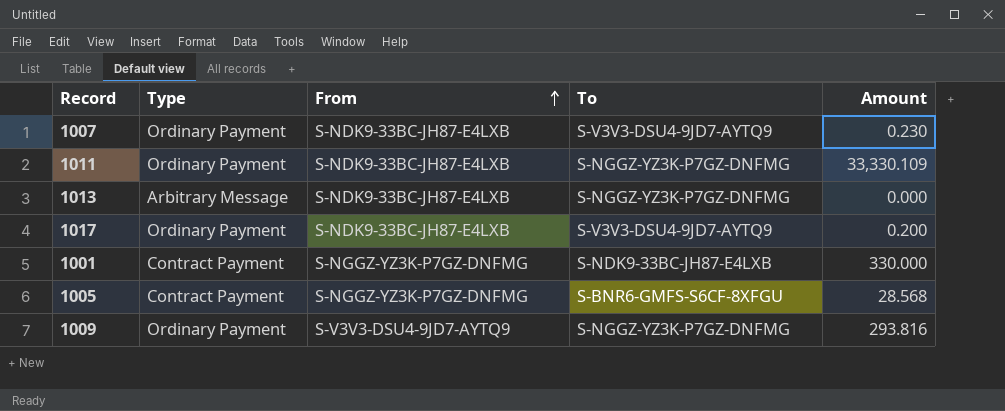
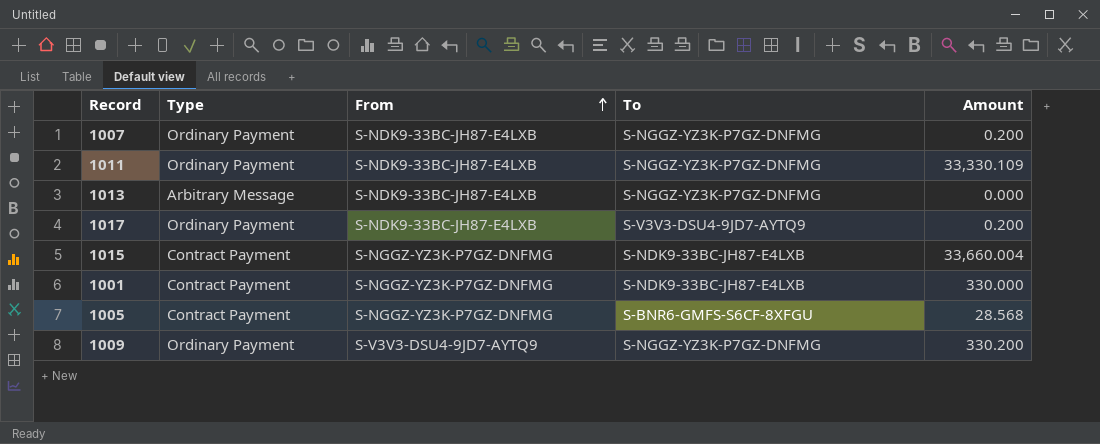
1007 | To: S-V3V3-DSU4-9JD7-AYTQ9 -> S-NGGZ-YZ3K-P7GZ-DNFMG
1007 | Amount: 0.230 -> 0.200
row 1015: none -> Contract Payment | S-NGGZ-YZ3K-P7GZ-DNFMG | S-NDK9-33BC-JH87-E4LXB | 33,660.004
1009 | Amount: 293.816 -> 330.200

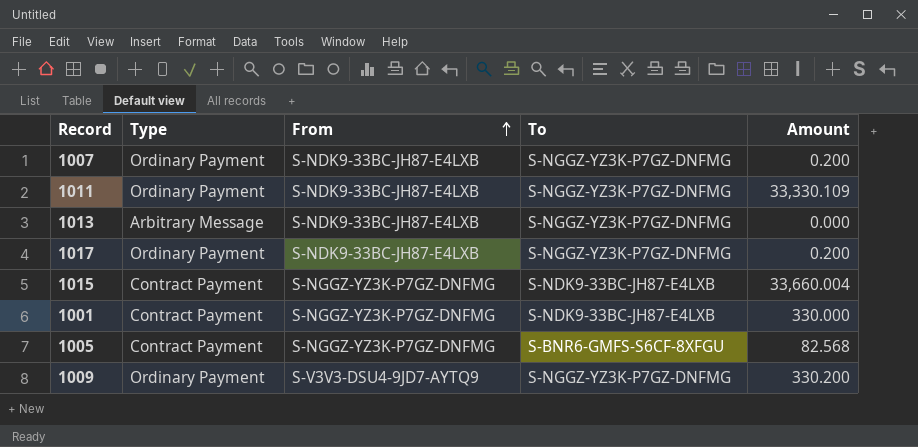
1017 | To: S-V3V3-DSU4-9JD7-AYTQ9 -> S-NGGZ-YZ3K-P7GZ-DNFMG
1005 | Amount: 28.568 -> 82.568

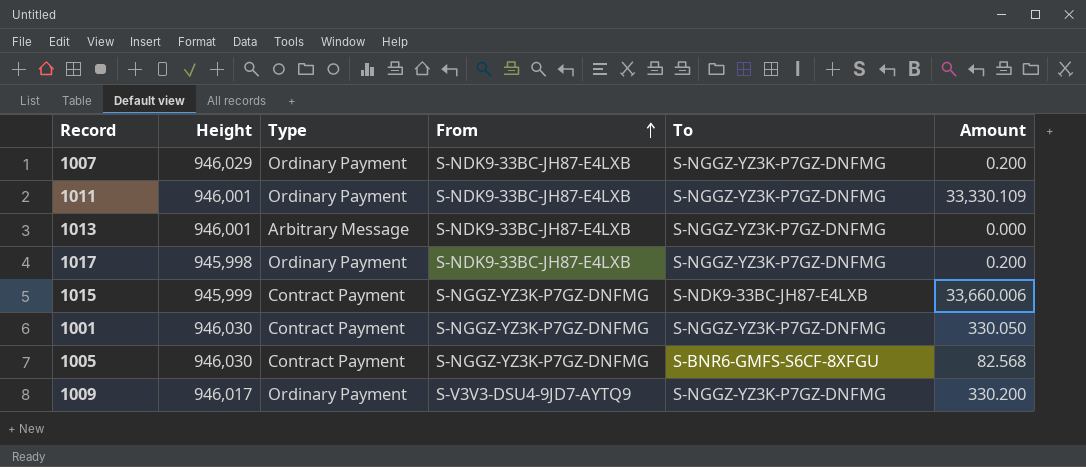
column Height | position: none -> 2
1015 | Amount: 33,660.004 -> 33,660.006
1001 | To: S-NDK9-33BC-JH87-E4LXB -> S-NGGZ-YZ3K-P7GZ-DNFMG
1001 | Amount: 330.000 -> 330.050

